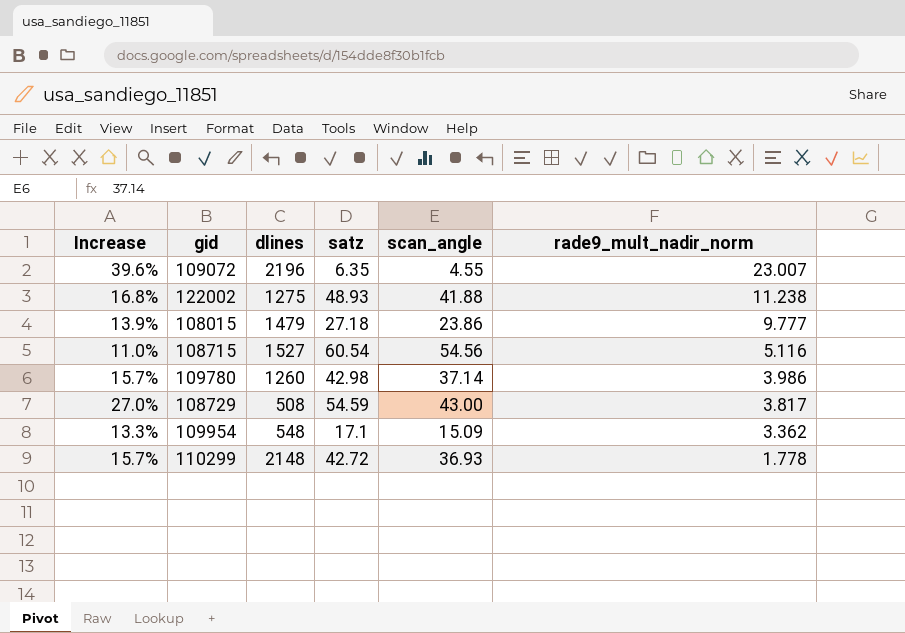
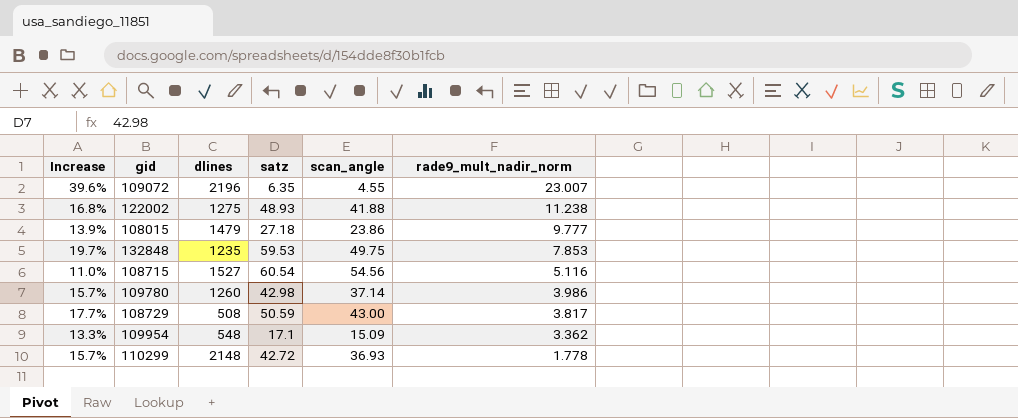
row 132848: none -> 19.7% | 1235 | 59.53 | 49.75 | 7.853
108729 | Increase: 27.0% -> 17.7%
108729 | satz: 54.59 -> 50.59

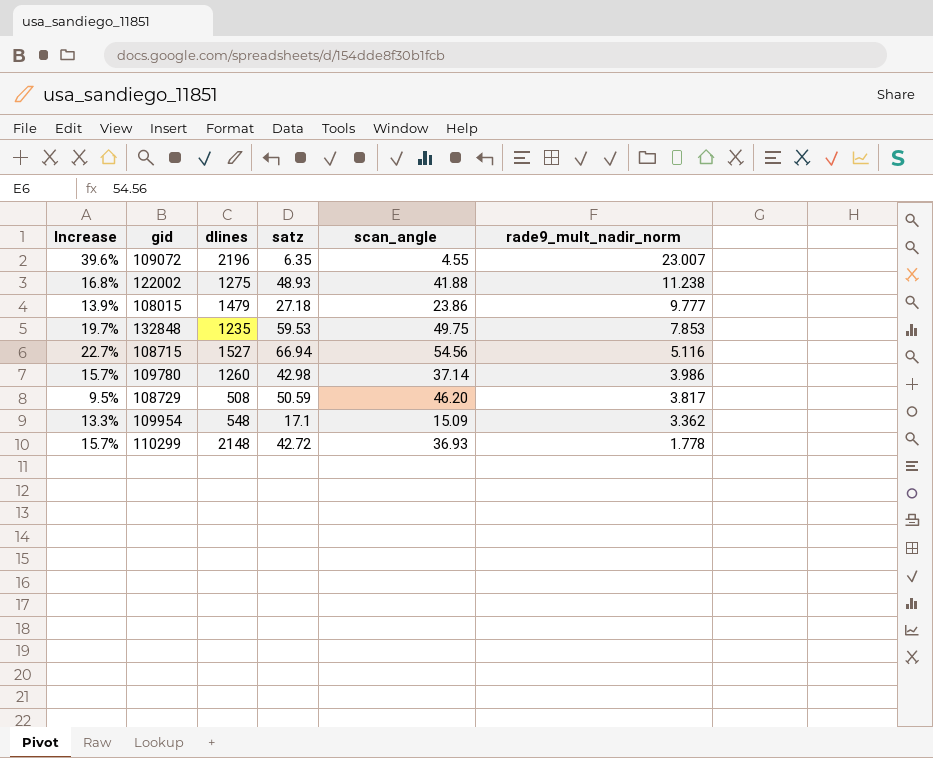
108715 | Increase: 11.0% -> 22.7%
108715 | satz: 60.54 -> 66.94
108729 | Increase: 17.7% -> 9.5%
108729 | scan_angle: 43.00 -> 46.20

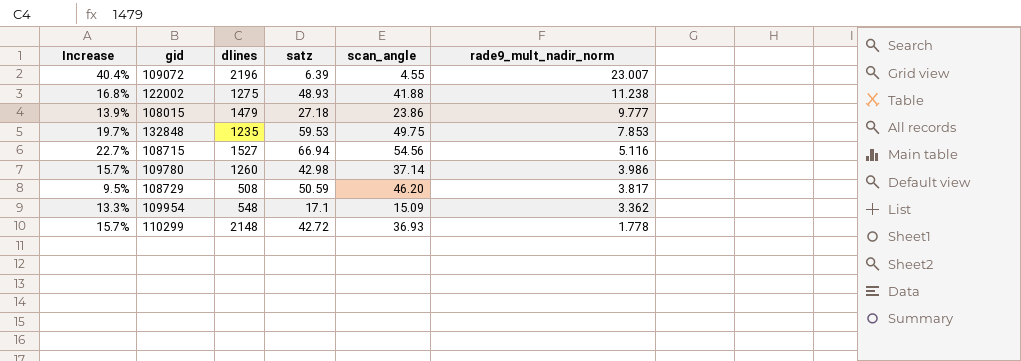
109072 | Increase: 39.6% -> 40.4%
109072 | satz: 6.35 -> 6.39

